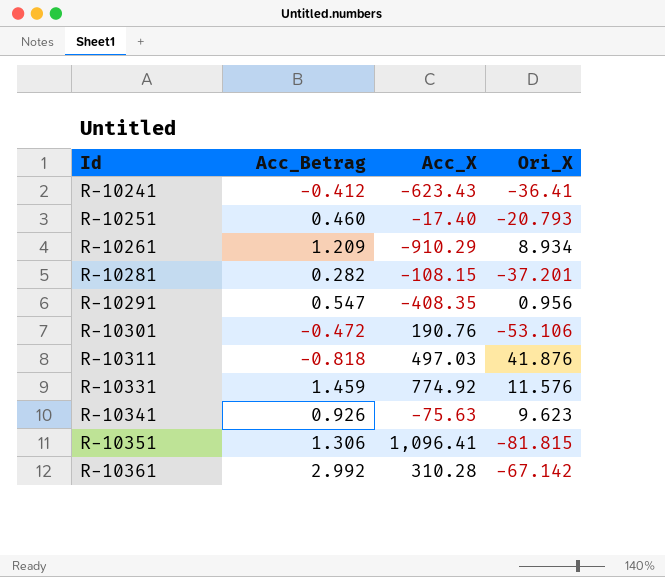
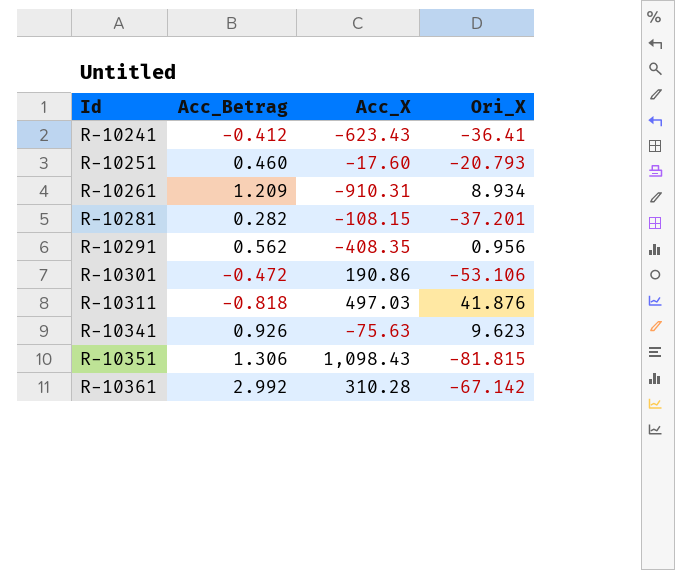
row R-10331: 1.459 | 774.92 | 11.576 -> none
R-10251 | Acc_X: -17.40 -> -17.60
R-10261 | Acc_X: -910.29 -> -910.31
R-10291 | Acc_Betrag: 0.547 -> 0.562
R-10301 | Acc_X: 190.76 -> 190.86
R-10351 | Acc_X: 1,096.41 -> 1,098.43

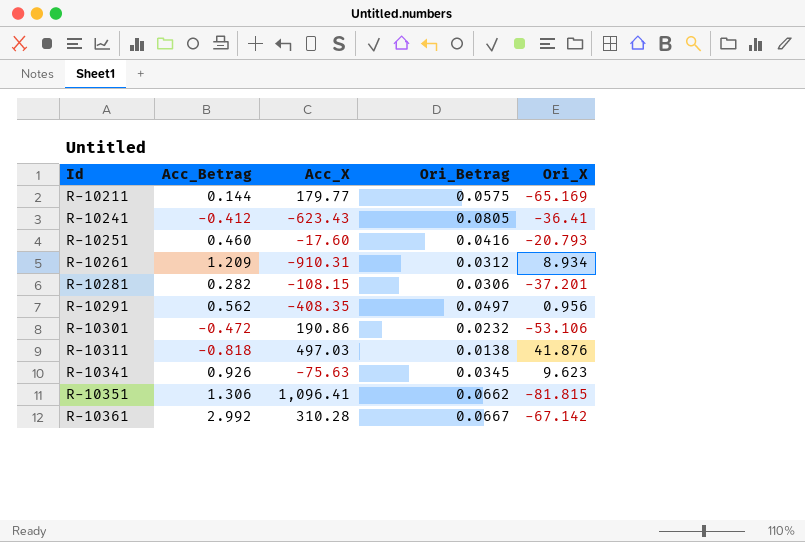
column Ori_Betrag | position: none -> 4
row R-10211: none -> 0.144 | 179.77 | 0.0575 | -65.169
R-10351 | Acc_X: 1,098.43 -> 1,096.41

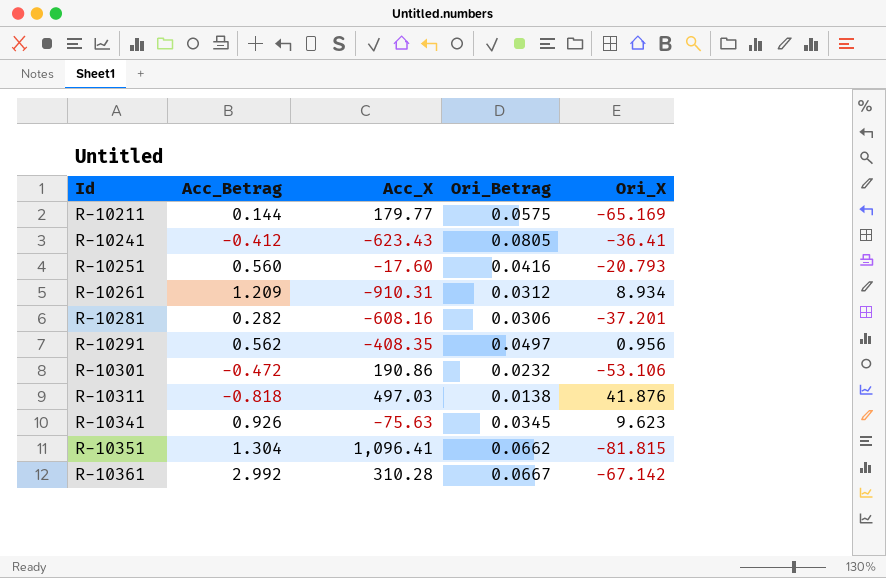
R-10251 | Acc_Betrag: 0.460 -> 0.560
R-10281 | Acc_X: -108.15 -> -608.16
R-10351 | Acc_Betrag: 1.306 -> 1.304

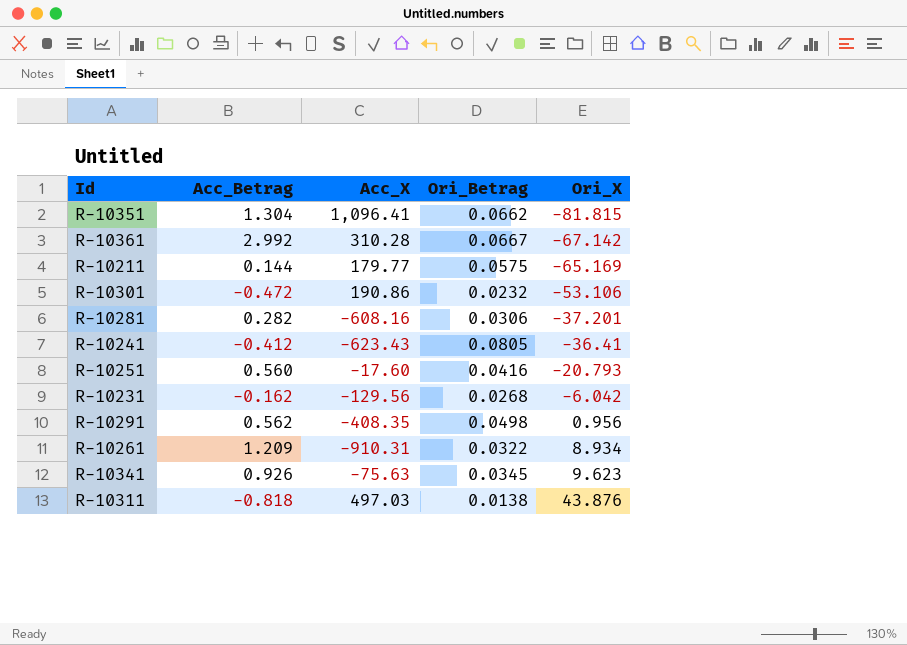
row order: Id ascending -> Ori_X ascending
row R-10231: none -> -0.162 | -129.56 | 0.0268 | -6.042
R-10291 | Ori_Betrag: 0.0497 -> 0.0498
R-10261 | Ori_Betrag: 0.0312 -> 0.0322
R-10311 | Ori_X: 41.876 -> 43.876

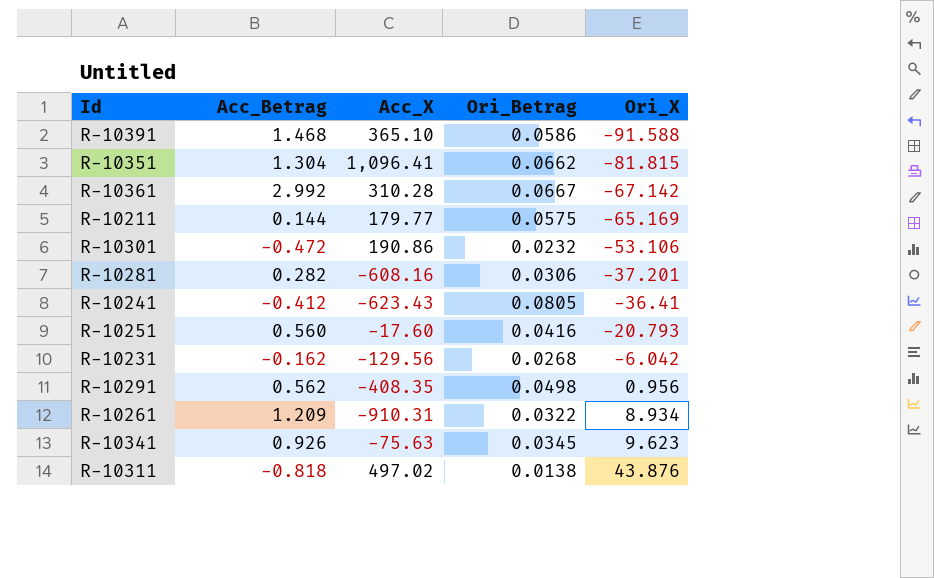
row R-10391: none -> 1.468 | 365.10 | 0.0586 | -91.588
R-10311 | Acc_X: 497.03 -> 497.02

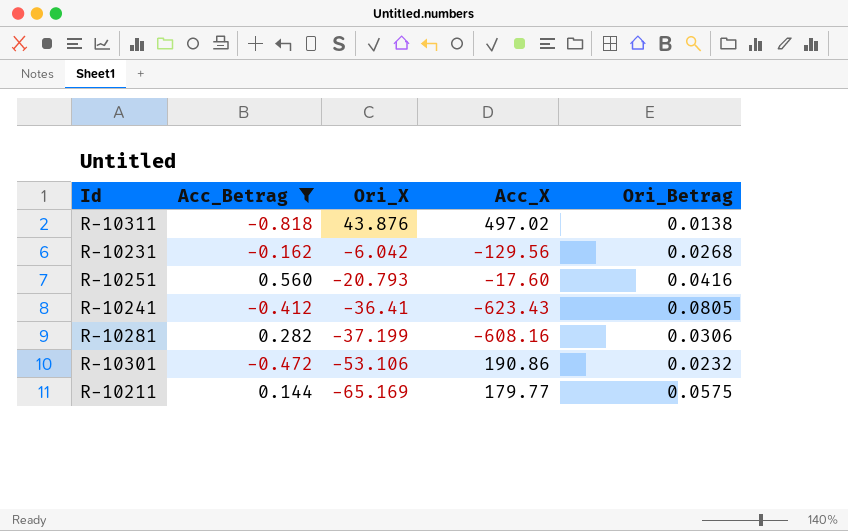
filter: none -> Acc_Betrag <= 0.560
row order: Ori_X ascending -> Ori_X descending
column Ori_X | position: 5 -> 3
R-10281 | Ori_X: -37.201 -> -37.199

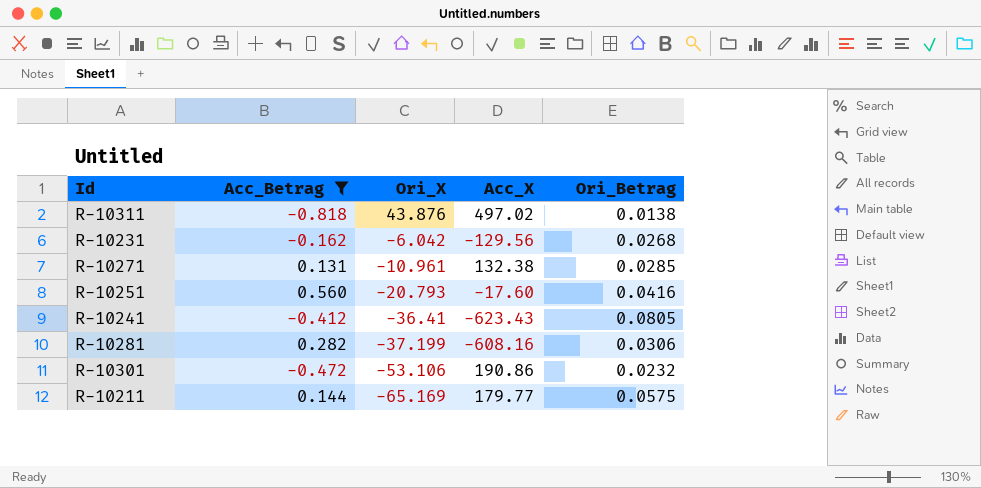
row R-10271: none -> 0.131 | -10.961 | 132.38 | 0.0285

